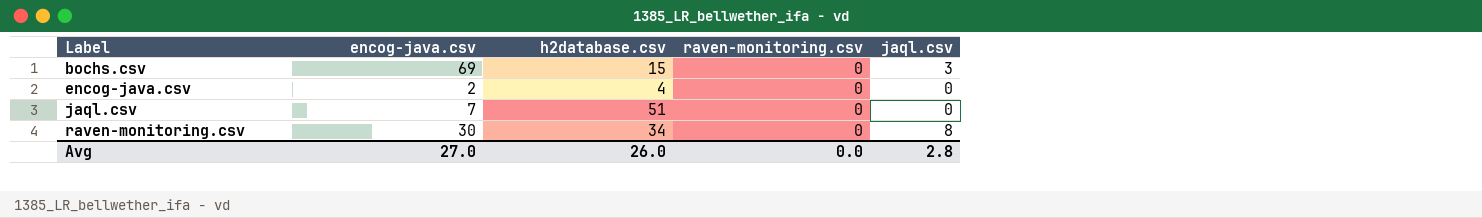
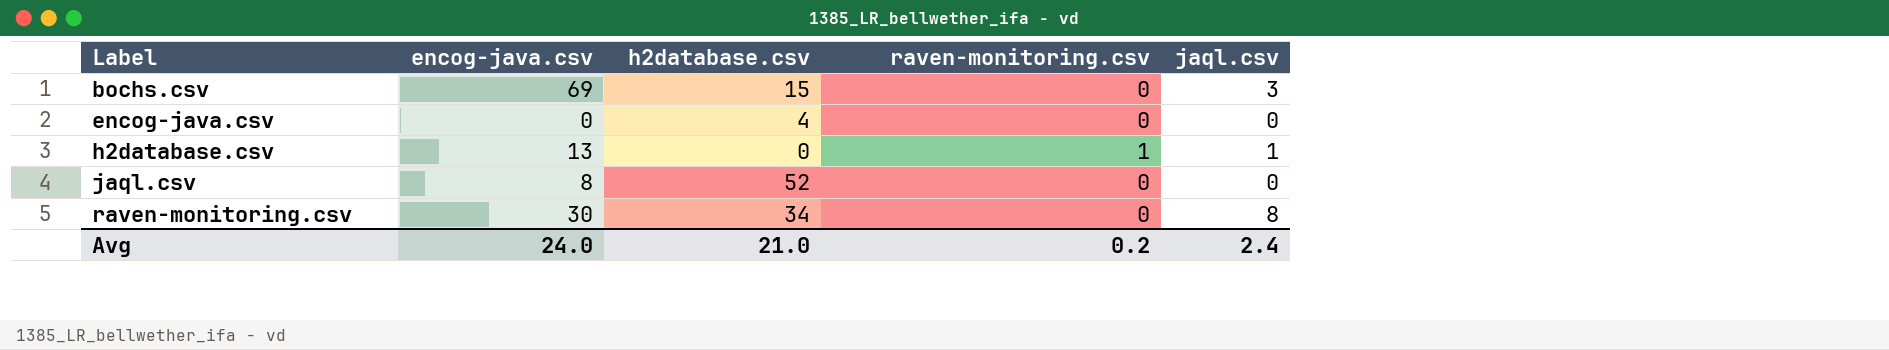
encog-java.csv | encog-java.csv: 2 -> 0
row h2database.csv: none -> 13 | 0 | 1 | 1
jaql.csv | encog-java.csv: 7 -> 8
jaql.csv | h2database.csv: 51 -> 52
Avg | encog-java.csv: 27.0 -> 24.0
Avg | h2database.csv: 26.0 -> 21.0
Avg | raven-monitoring.csv: 0.0 -> 0.2
Avg | jaql.csv: 2.8 -> 2.4

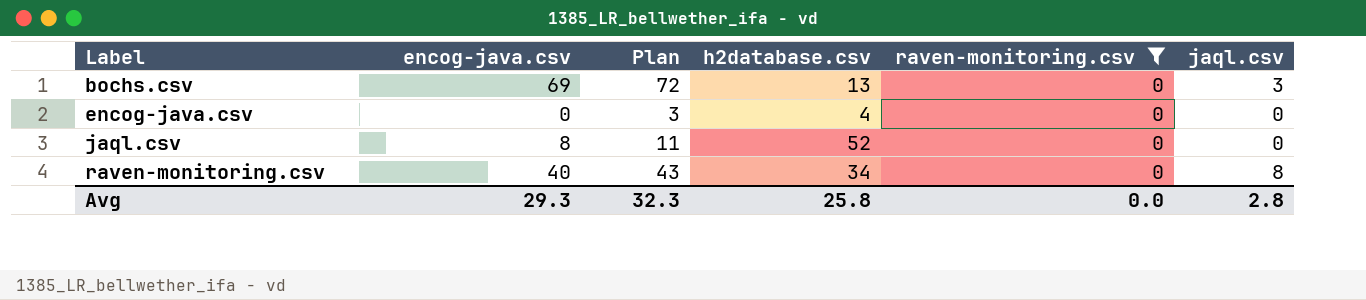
filter: none -> raven-monitoring.csv = 0
column Plan | formula: none -> [encog-java.csv] + 3
bochs.csv | h2database.csv: 15 -> 13
raven-monitoring.csv | encog-java.csv: 30 -> 40
Avg | encog-java.csv: 24.0 -> 29.3
Avg | h2database.csv: 21.0 -> 25.8
Avg | raven-monitoring.csv: 0.2 -> 0.0
Avg | jaql.csv: 2.4 -> 2.8

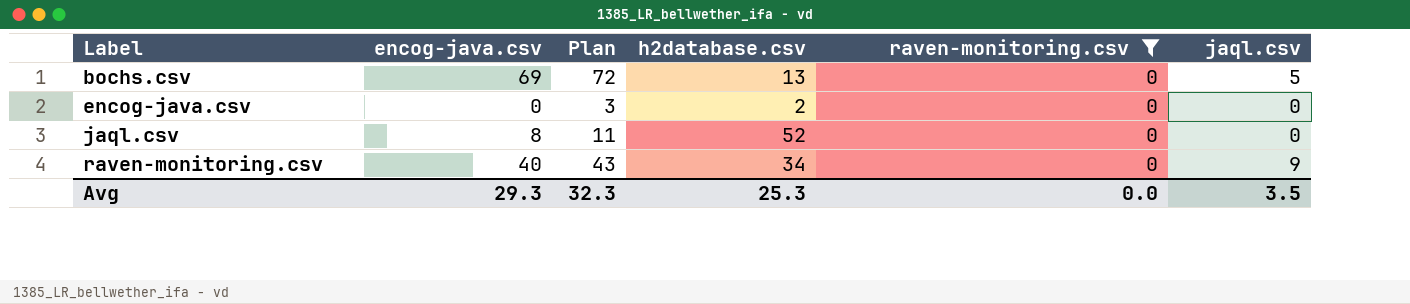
bochs.csv | jaql.csv: 3 -> 5
encog-java.csv | h2database.csv: 4 -> 2
raven-monitoring.csv | jaql.csv: 8 -> 9
Avg | h2database.csv: 25.8 -> 25.3
Avg | jaql.csv: 2.8 -> 3.5

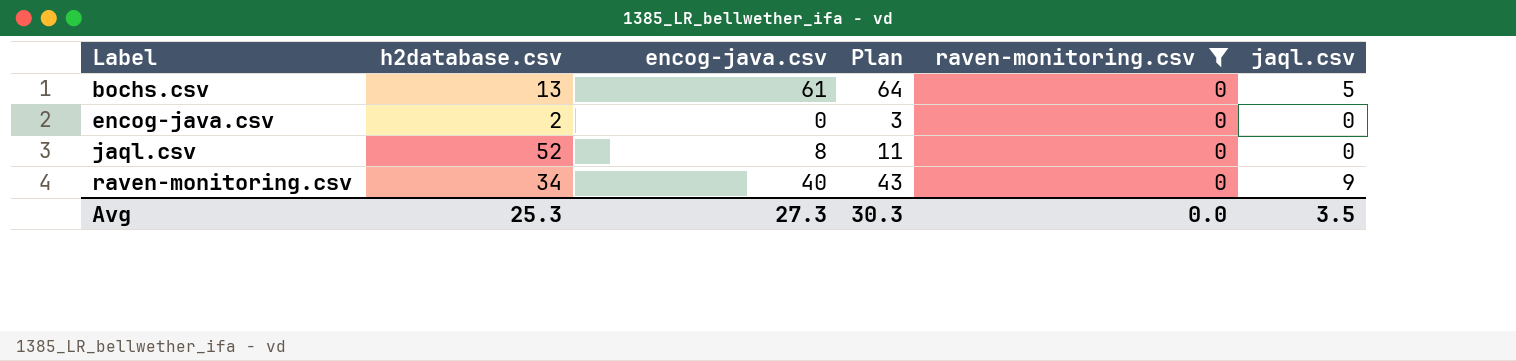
column h2database.csv | position: 4 -> 2
bochs.csv | encog-java.csv: 69 -> 61
bochs.csv | Plan: 72 -> 64
Avg | encog-java.csv: 29.3 -> 27.3
Avg | Plan: 32.3 -> 30.3

